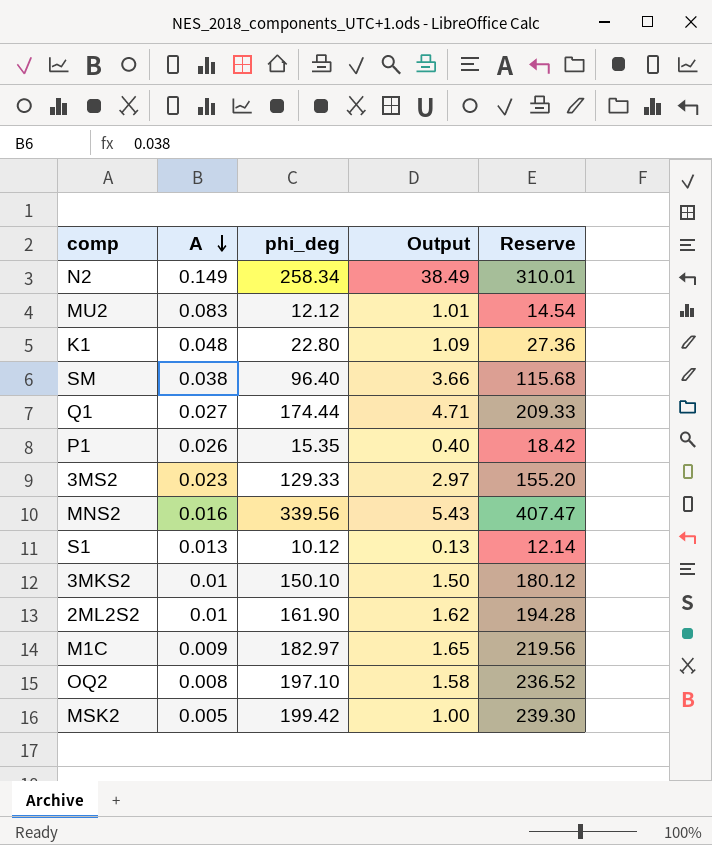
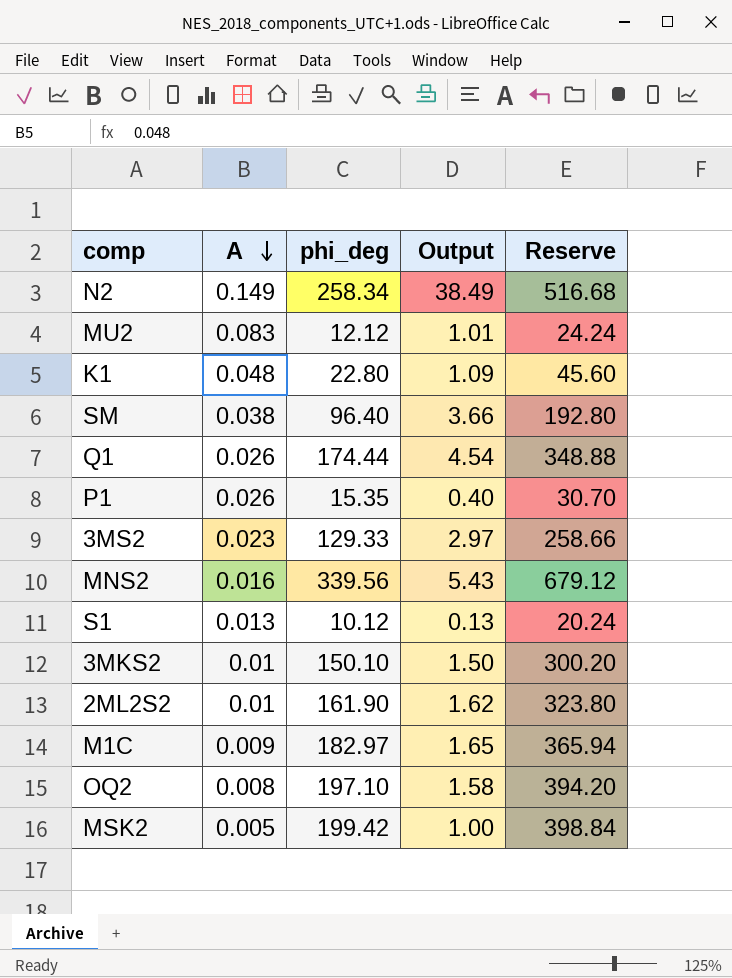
column Reserve | formula: [phi_deg] * 1.2 -> [phi_deg] * 2
Q1 | A: 0.027 -> 0.026
Q1 | Output: 4.71 -> 4.54

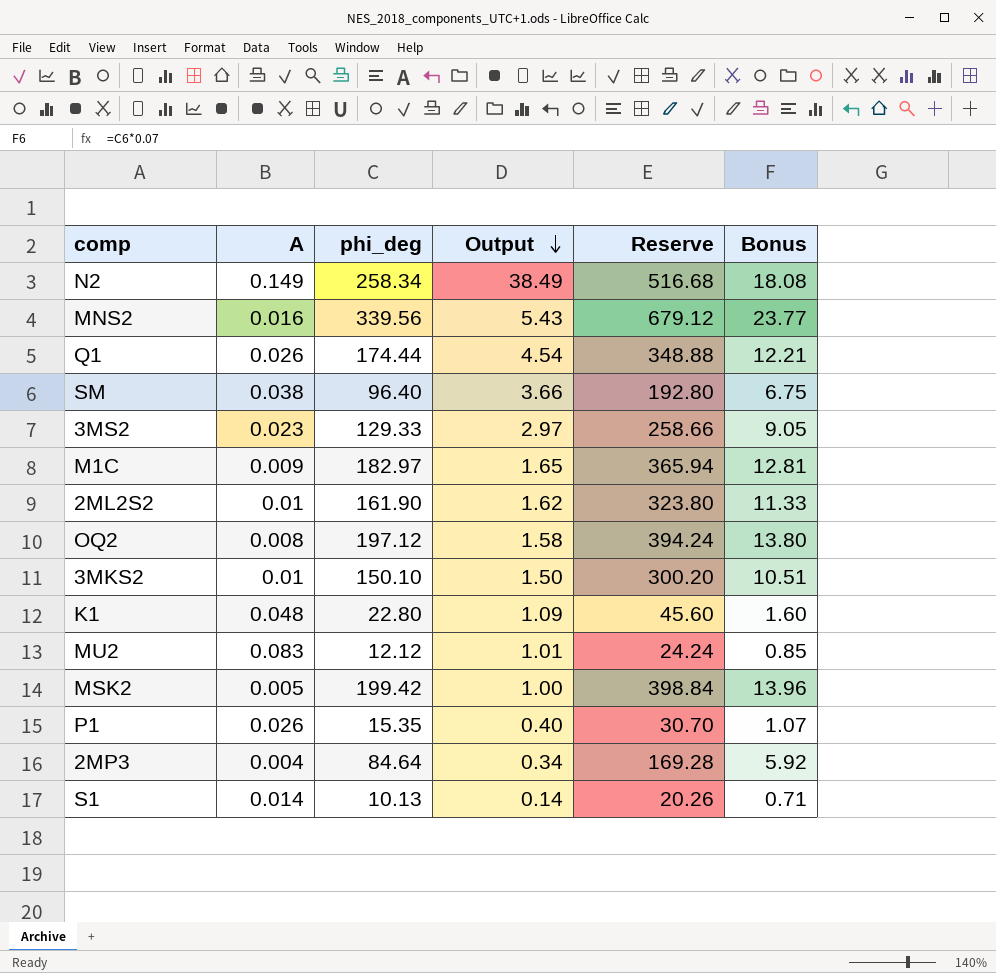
row order: A descending -> Output descending
column Bonus | formula: none -> [phi_deg] * 0.07
OQ2 | phi_deg: 197.10 -> 197.12
OQ2 | Reserve: 394.20 -> 394.24
row 2MP3: none -> 0.004 | 84.64 | 0.34 | 169.28 | 5.92
S1 | A: 0.013 -> 0.014
S1 | phi_deg: 10.12 -> 10.13
S1 | Output: 0.13 -> 0.14
S1 | Reserve: 20.24 -> 20.26

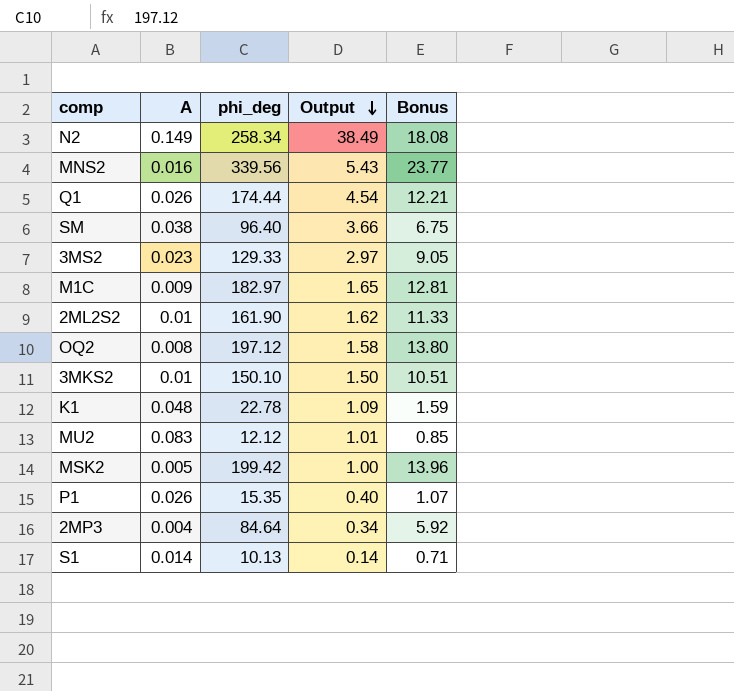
column Reserve | formula: [phi_deg] * 2 -> none
K1 | phi_deg: 22.80 -> 22.78
K1 | Bonus: 1.60 -> 1.59

